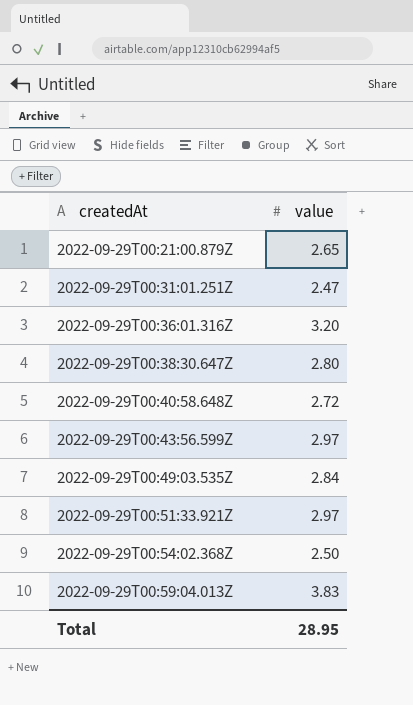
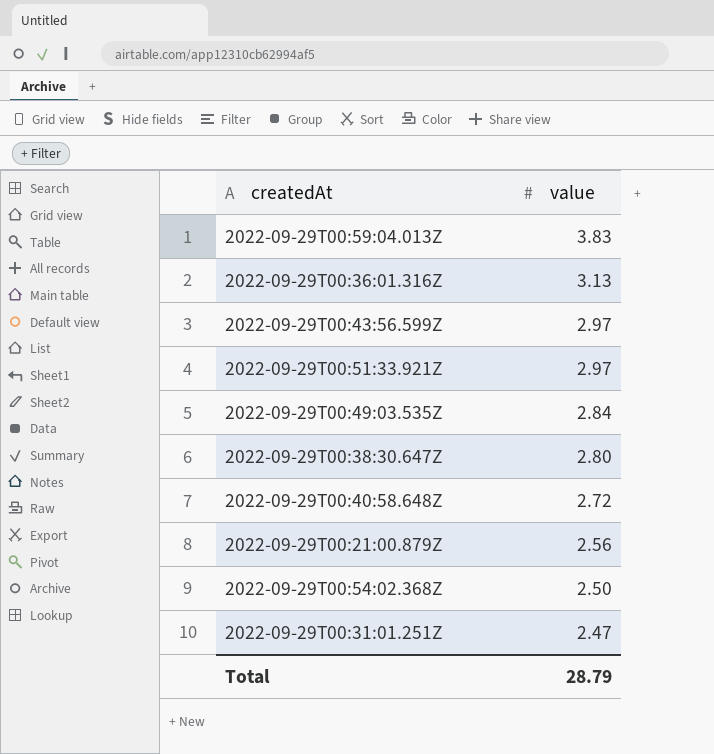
row order: createdAt ascending -> value descending
2022-09-29T00:36:01.316Z | value: 3.20 -> 3.13
2022-09-29T00:21:00.879Z | value: 2.65 -> 2.56
Total | value: 28.95 -> 28.79

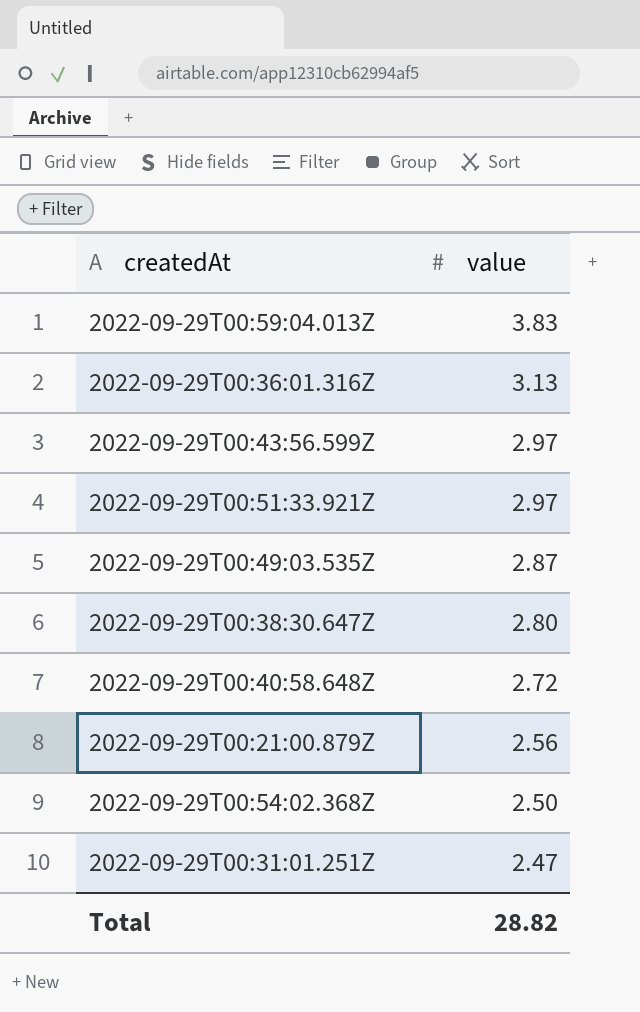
2022-09-29T00:49:03.535Z | value: 2.84 -> 2.87
Total | value: 28.79 -> 28.82

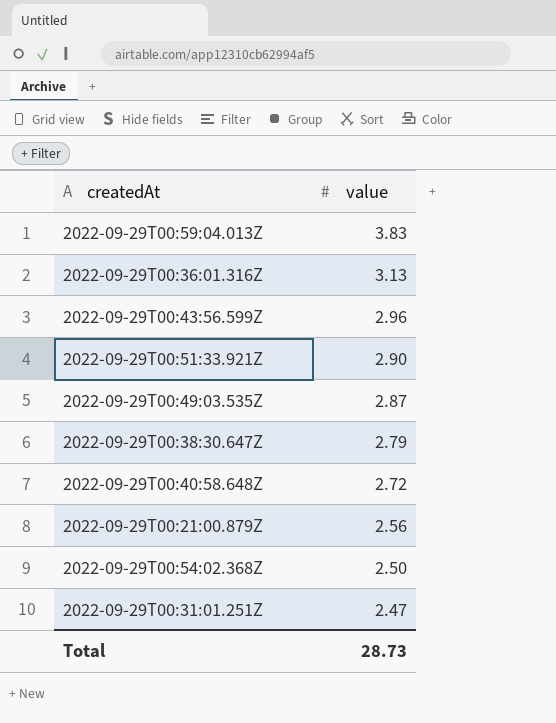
2022-09-29T00:43:56.599Z | value: 2.97 -> 2.96
2022-09-29T00:51:33.921Z | value: 2.97 -> 2.90
2022-09-29T00:38:30.647Z | value: 2.80 -> 2.79
Total | value: 28.82 -> 28.73

